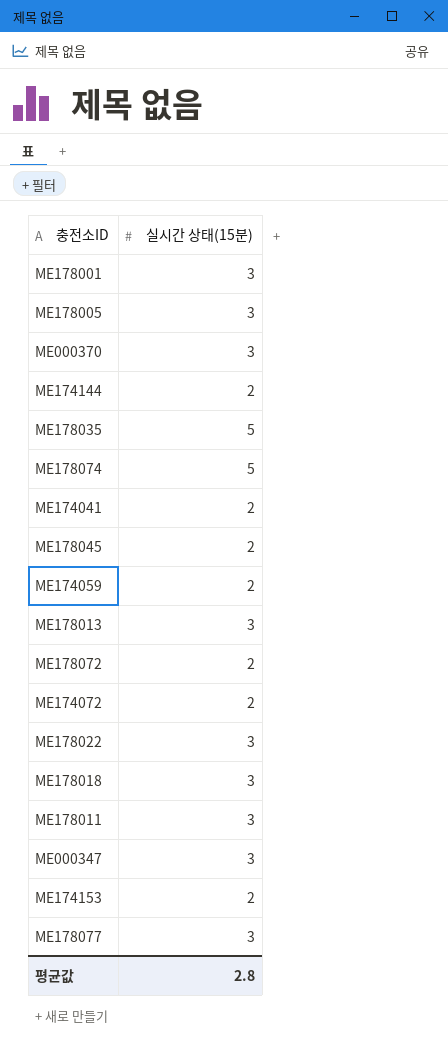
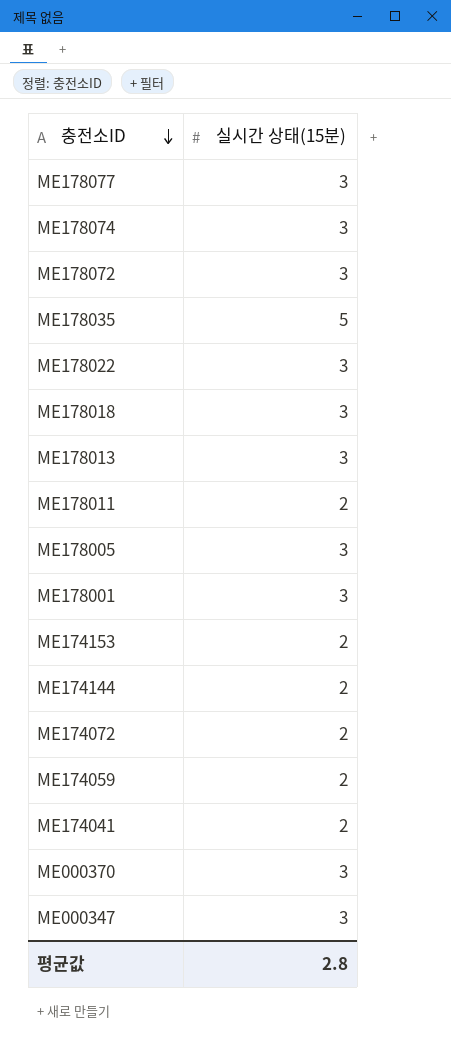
row order: none -> 충전소ID descending
row ME178045: 2 -> none
ME178074 | 실시간 상태(15분): 5 -> 3
ME178072 | 실시간 상태(15분): 2 -> 3
ME178011 | 실시간 상태(15분): 3 -> 2

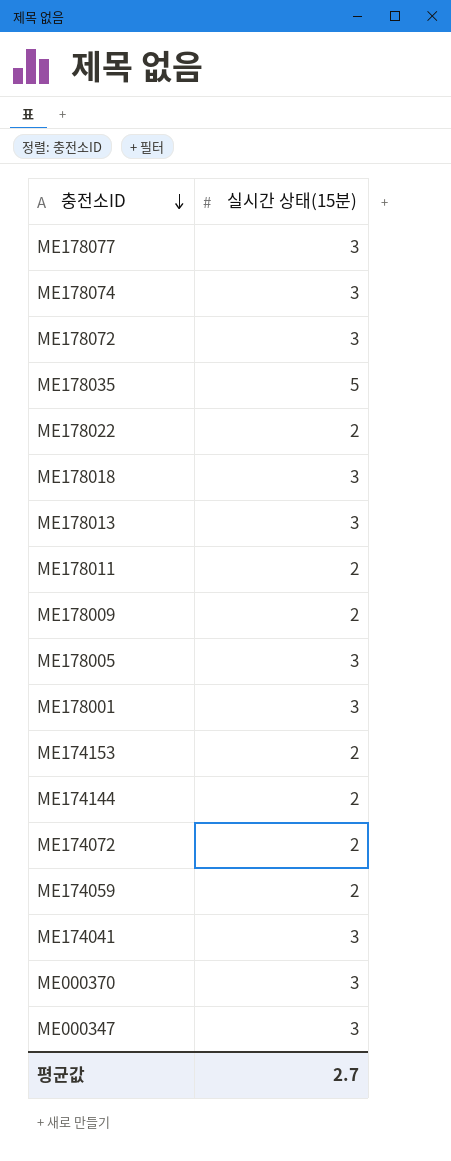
ME178022 | 실시간 상태(15분): 3 -> 2
row ME178009: none -> 2
ME174041 | 실시간 상태(15분): 2 -> 3
평균값 | 실시간 상태(15분): 2.8 -> 2.7

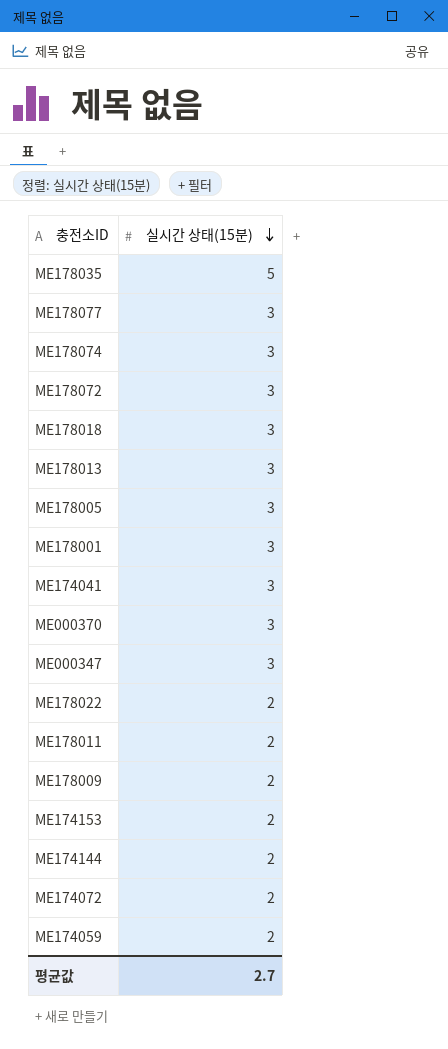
row order: 충전소ID descending -> 실시간 상태(15분) descending

